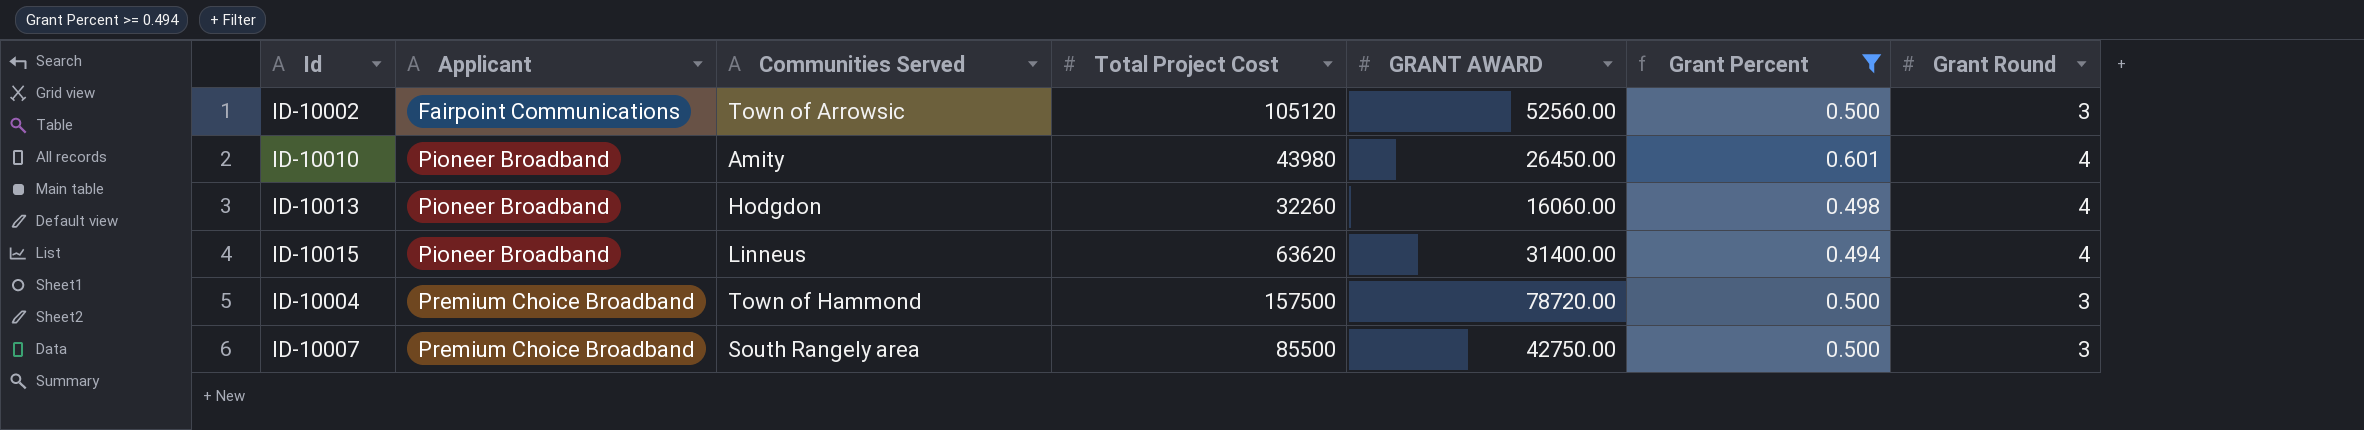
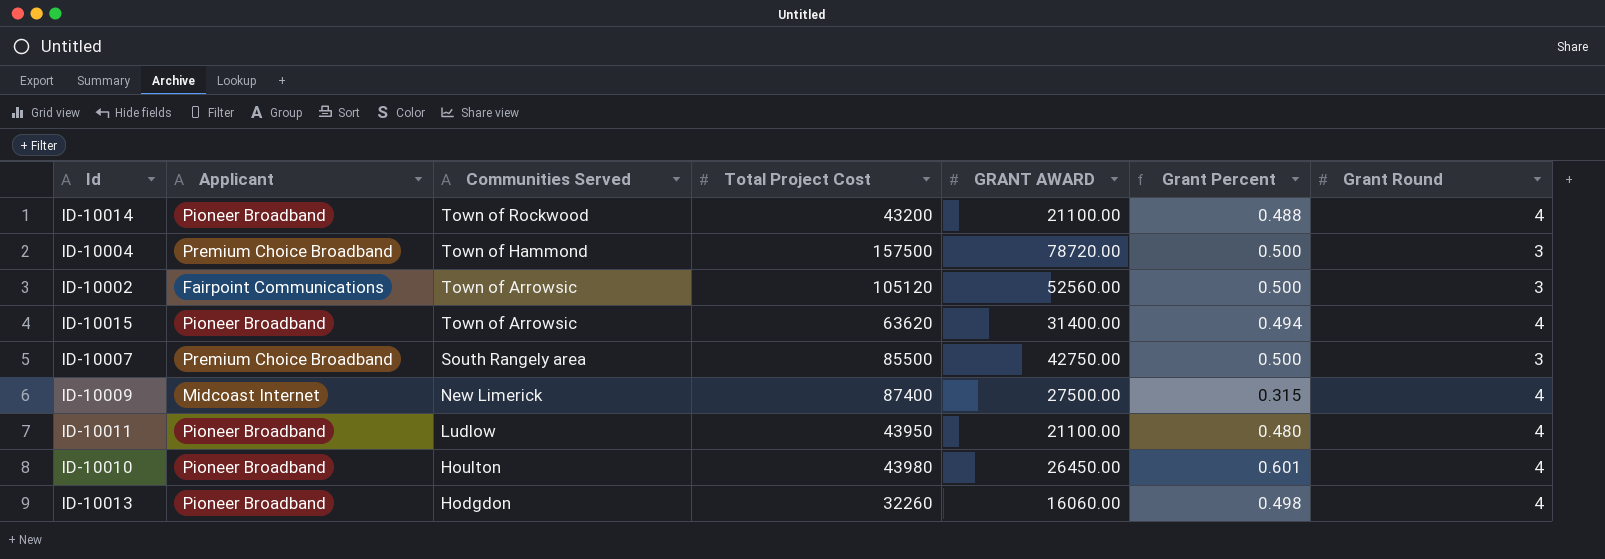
filter: Grant Percent >= 0.494 -> none
row order: Applicant ascending -> Communities Served descending
ID-10015 | Communities Served: Linneus -> Town of Arrowsic
ID-10010 | Communities Served: Amity -> Houlton

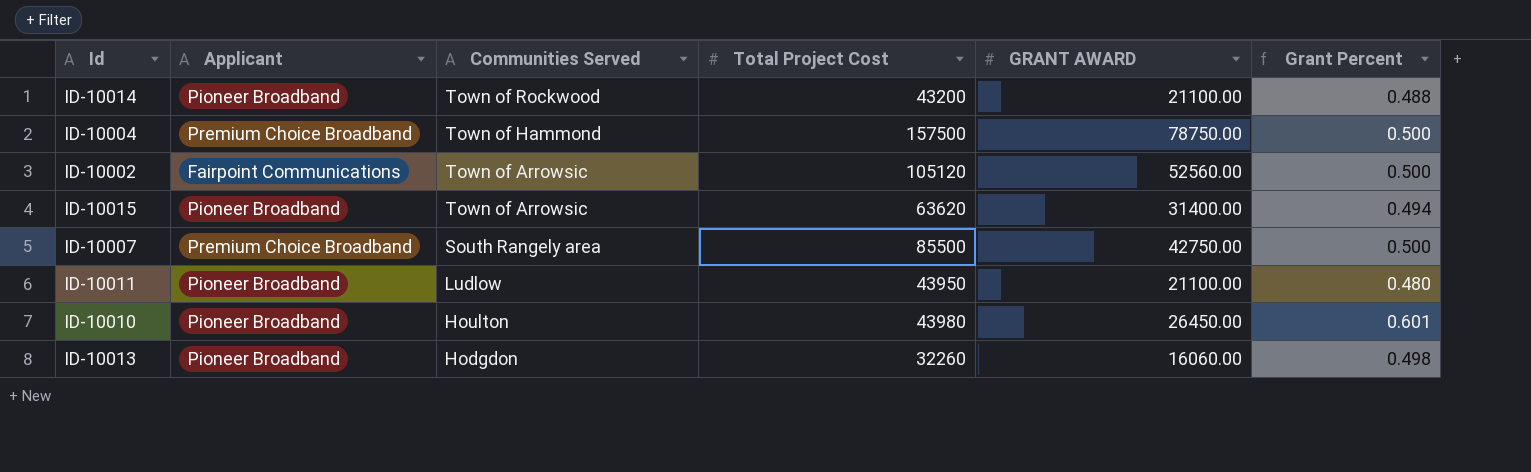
column Grant Round | position: 7 -> none
row ID-10009: Midcoast Internet | New Limerick | 87400 | 27500.00 | 0.315 | 4 -> none
ID-10004 | GRANT AWARD: 78720.00 -> 78750.00

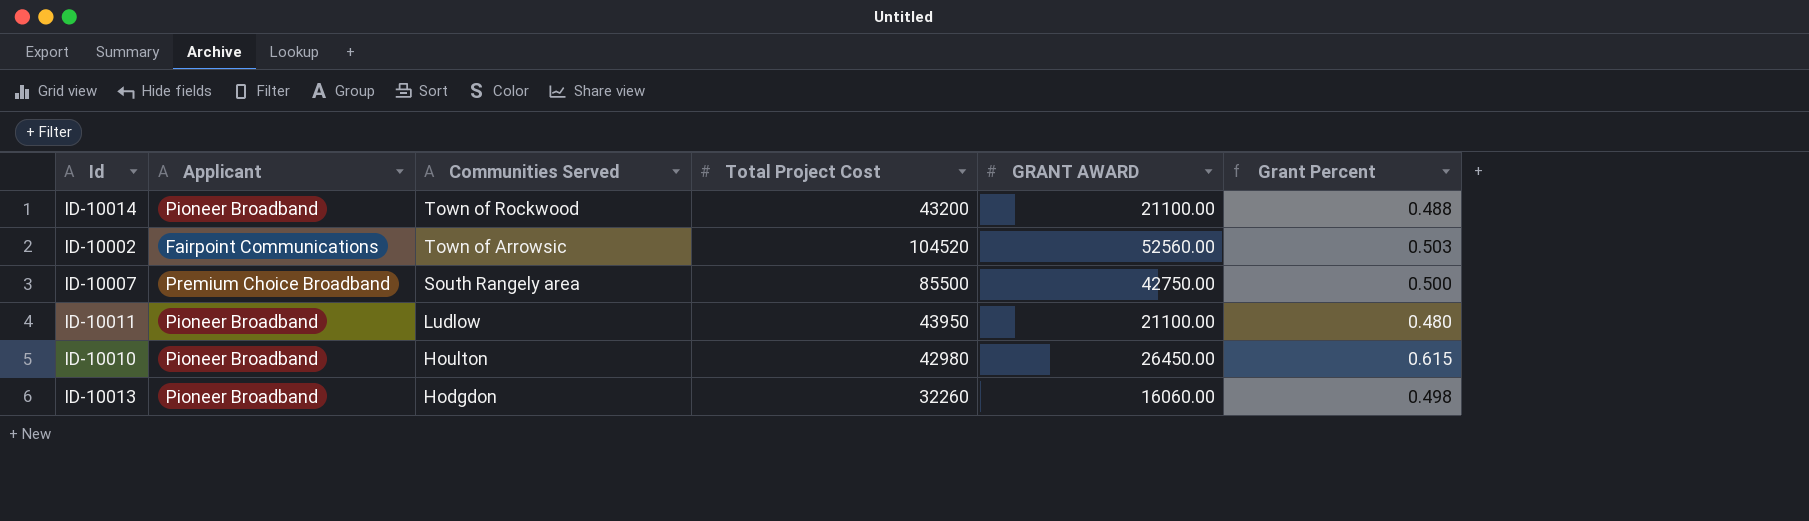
row ID-10004: Premium Choice Broadband | Town of Hammond | 157500 | 78750.00 | 0.500 -> none
row ID-10015: Pioneer Broadband | Town of Arrowsic | 63620 | 31400.00 | 0.494 -> none
ID-10002 | Total Project Cost: 105120 -> 104520
ID-10002 | Grant Percent: 0.500 -> 0.503
ID-10010 | Total Project Cost: 43980 -> 42980
ID-10010 | Grant Percent: 0.601 -> 0.615

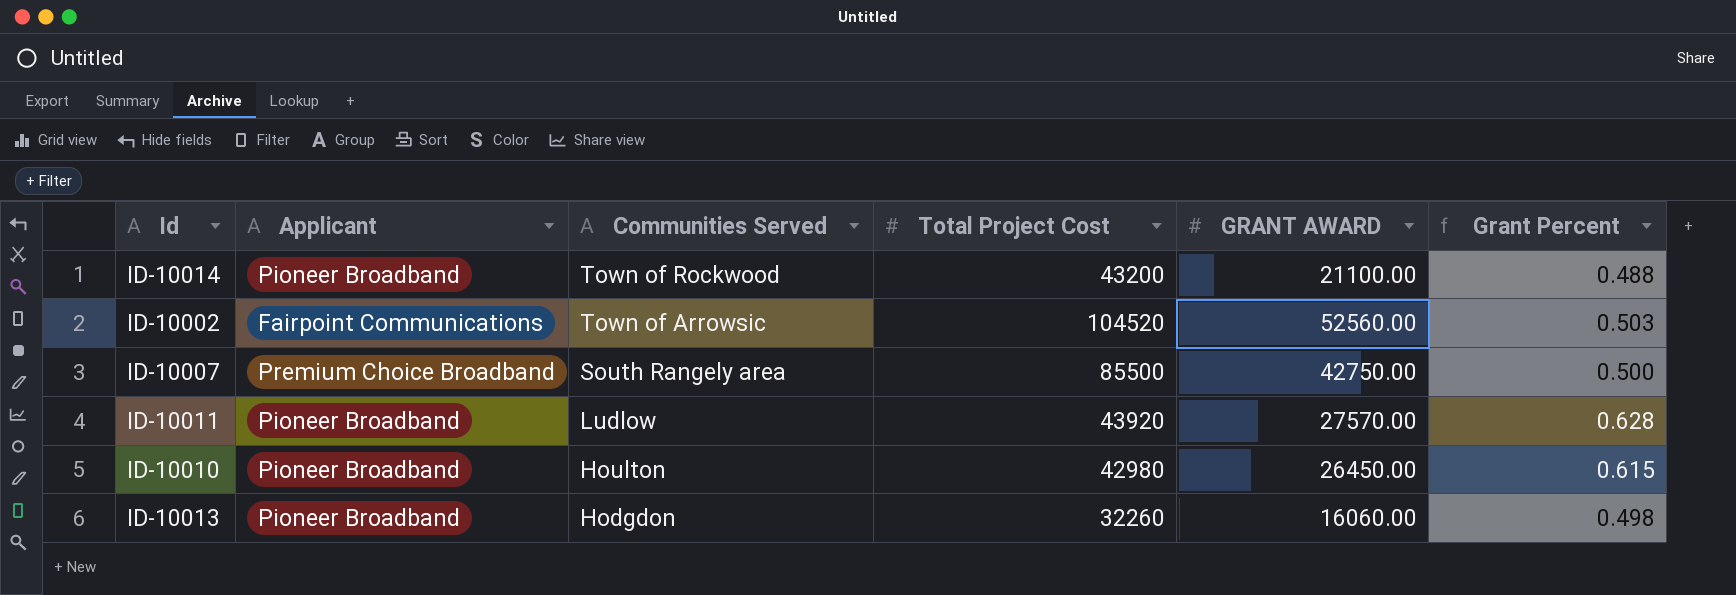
ID-10011 | Total Project Cost: 43950 -> 43920
ID-10011 | GRANT AWARD: 21100.00 -> 27570.00
ID-10011 | Grant Percent: 0.480 -> 0.628

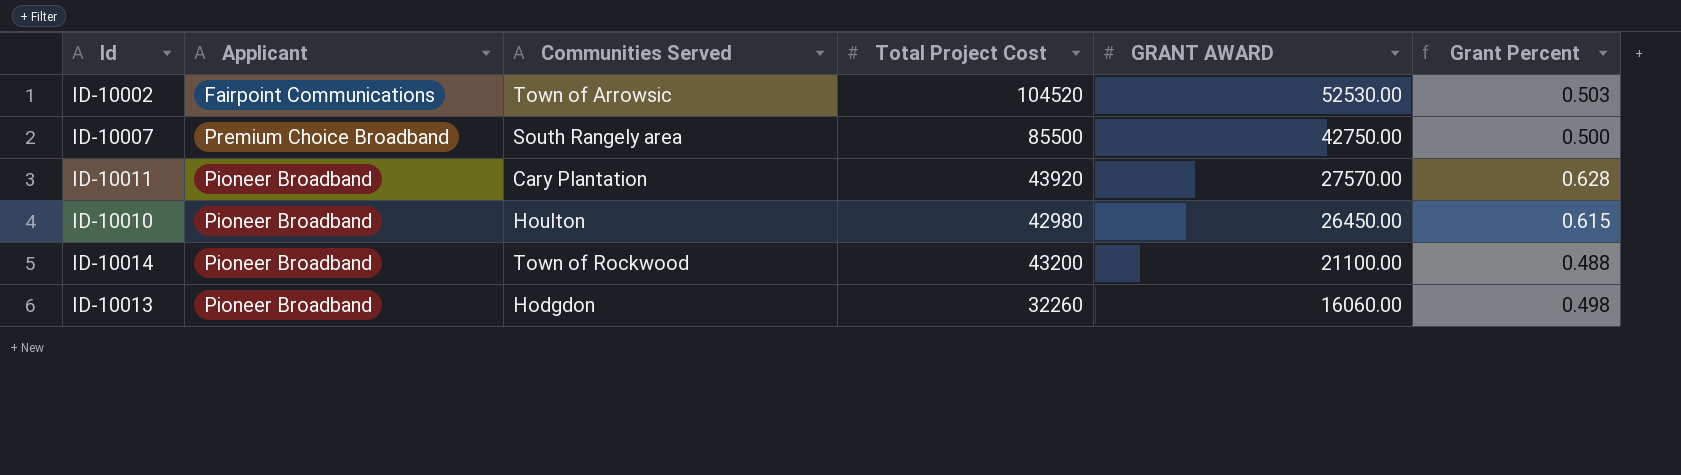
row order: Communities Served descending -> GRANT AWARD descending
ID-10002 | GRANT AWARD: 52560.00 -> 52530.00
ID-10011 | Communities Served: Ludlow -> Cary Plantation

